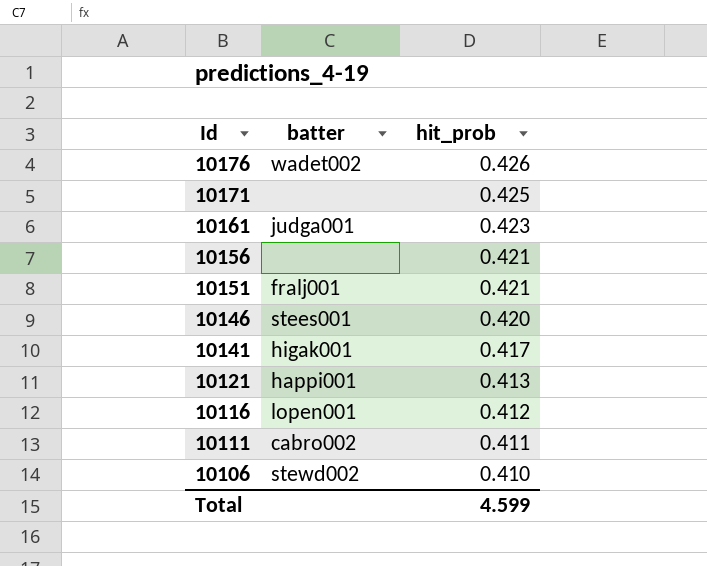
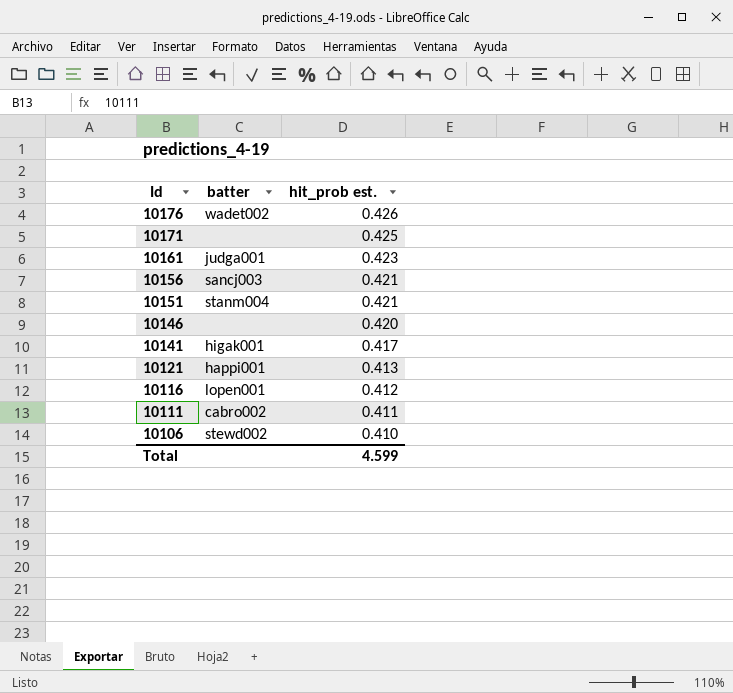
column name: hit_prob -> hit_prob est.
10156 | batter: none -> sancj003
10151 | batter: fralj001 -> stanm004
10146 | batter: stees001 -> none

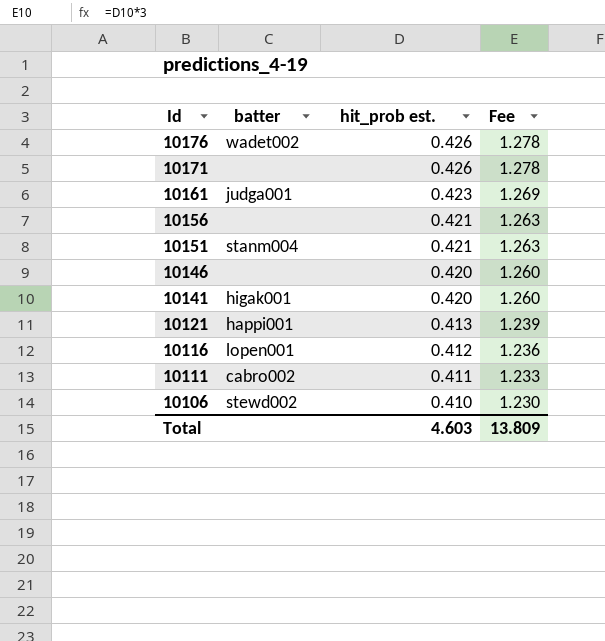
column Fee | formula: none -> [hit_prob est.] * 3
10171 | hit_prob est.: 0.425 -> 0.426
10156 | batter: sancj003 -> none
10141 | hit_prob est.: 0.417 -> 0.420
Total | hit_prob est.: 4.599 -> 4.603

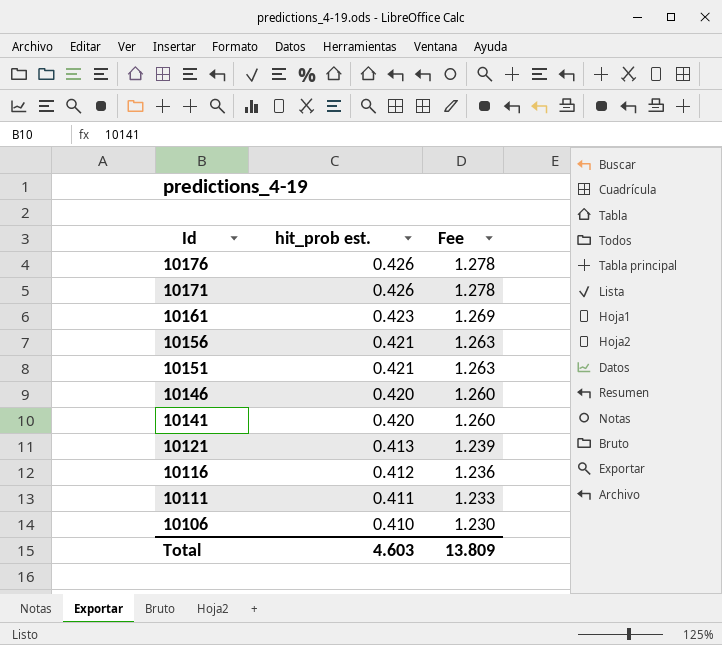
column batter | position: 2 -> none

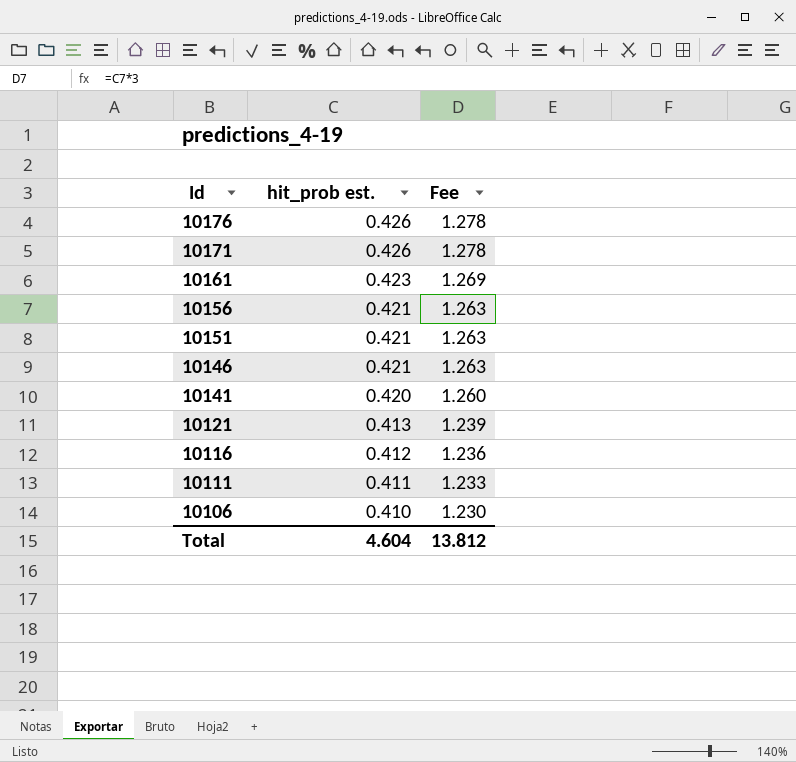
10146 | hit_prob est.: 0.420 -> 0.421
10146 | Fee: 1.260 -> 1.263
Total | hit_prob est.: 4.603 -> 4.604
Total | Fee: 13.809 -> 13.812

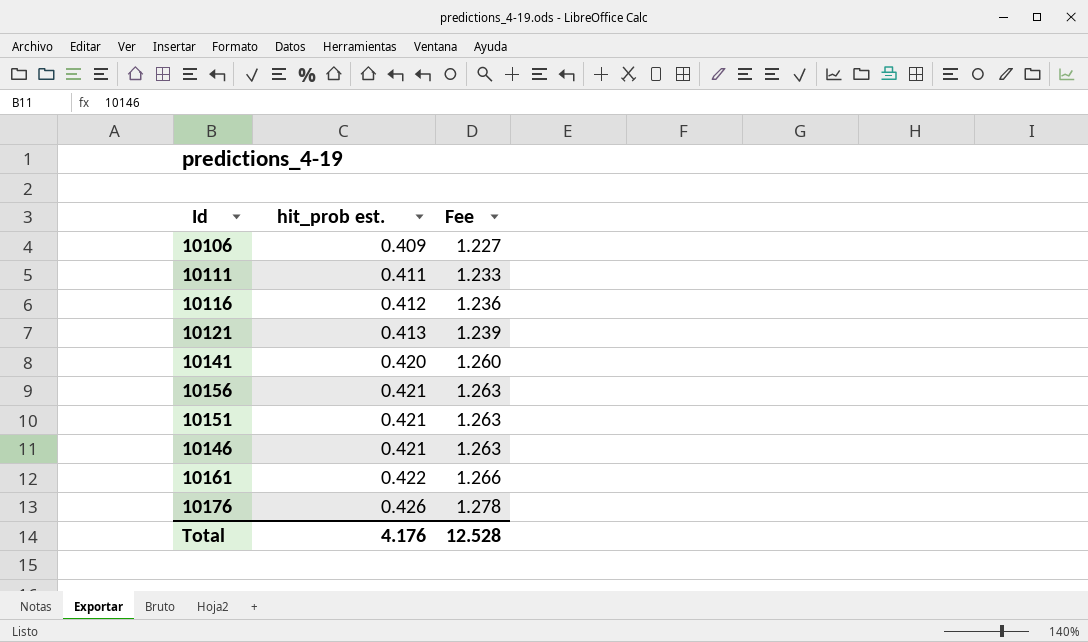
row order: Id descending -> hit_prob est. ascending
row 10171: 0.426 | 1.278 -> none
10106 | hit_prob est.: 0.410 -> 0.409
10106 | Fee: 1.230 -> 1.227
10161 | hit_prob est.: 0.423 -> 0.422
10161 | Fee: 1.269 -> 1.266
Total | hit_prob est.: 4.604 -> 4.176
Total | Fee: 13.812 -> 12.528

